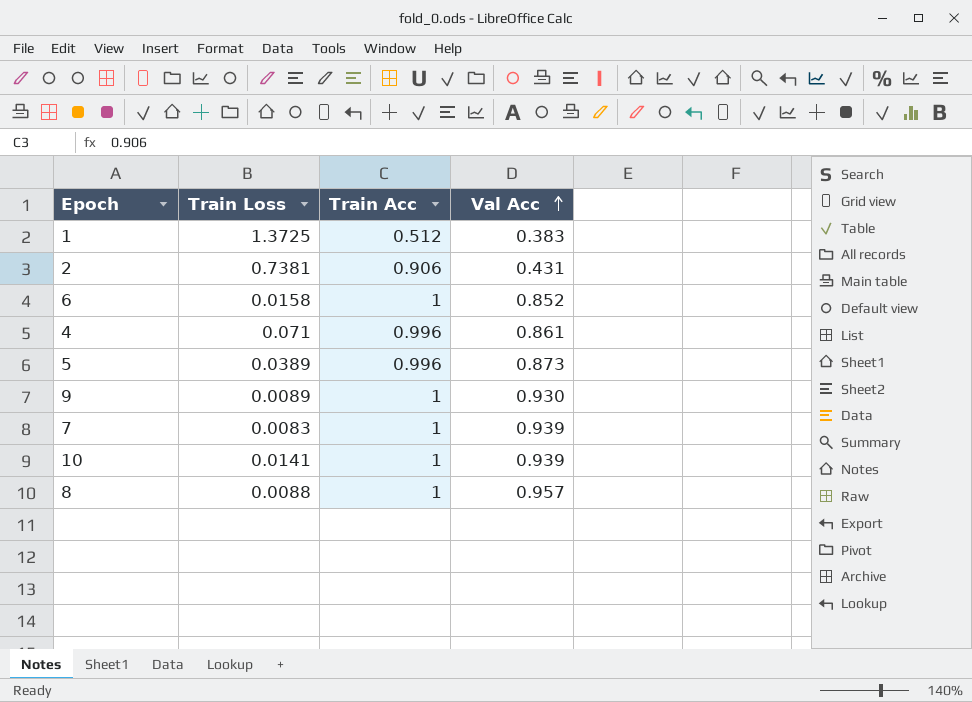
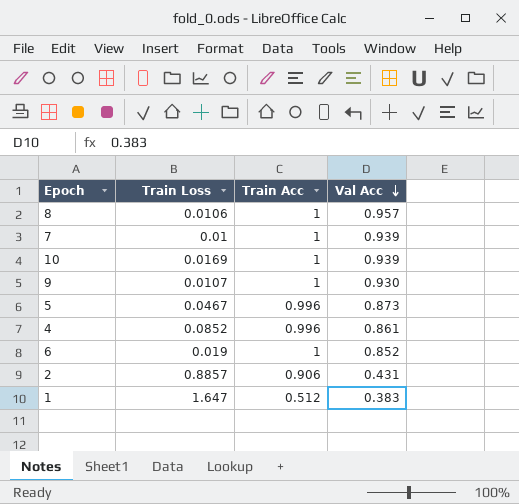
row order: Val Acc ascending -> Val Acc descending
8 | Train Loss: 0.0088 -> 0.0106
7 | Train Loss: 0.0083 -> 0.01
10 | Train Loss: 0.0141 -> 0.0169
9 | Train Loss: 0.0089 -> 0.0107
5 | Train Loss: 0.0389 -> 0.0467
4 | Train Loss: 0.071 -> 0.0852
6 | Train Loss: 0.0158 -> 0.019
2 | Train Loss: 0.7381 -> 0.8857
1 | Train Loss: 1.3725 -> 1.647

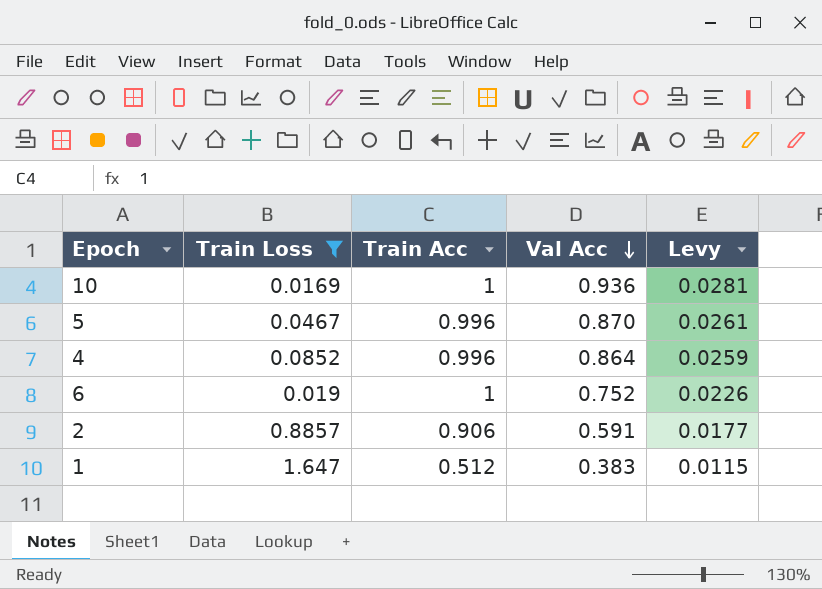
filter: none -> Train Loss >= 0.0169
column Levy | formula: none -> [Val Acc] * 0.03
10 | Val Acc: 0.939 -> 0.936
5 | Val Acc: 0.873 -> 0.870
4 | Val Acc: 0.861 -> 0.864
6 | Val Acc: 0.852 -> 0.752
2 | Val Acc: 0.431 -> 0.591

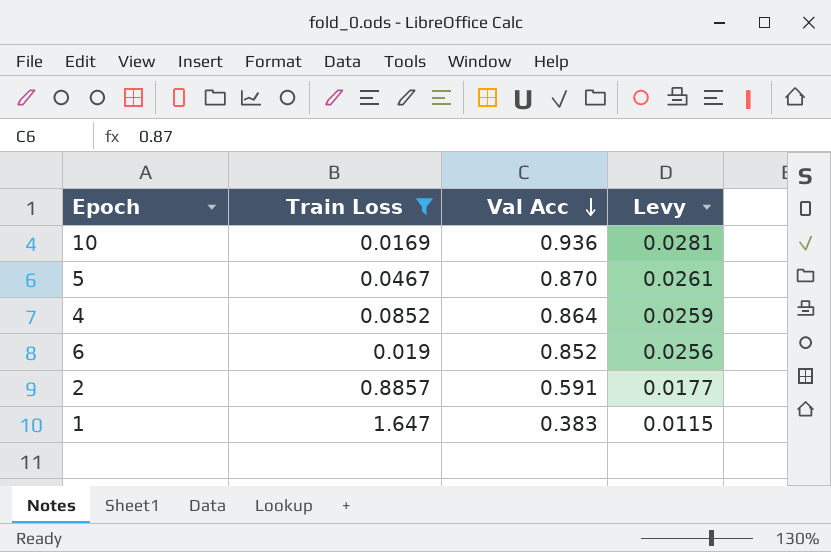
column Train Acc | position: 3 -> none
6 | Val Acc: 0.752 -> 0.852
6 | Levy: 0.0226 -> 0.0256

